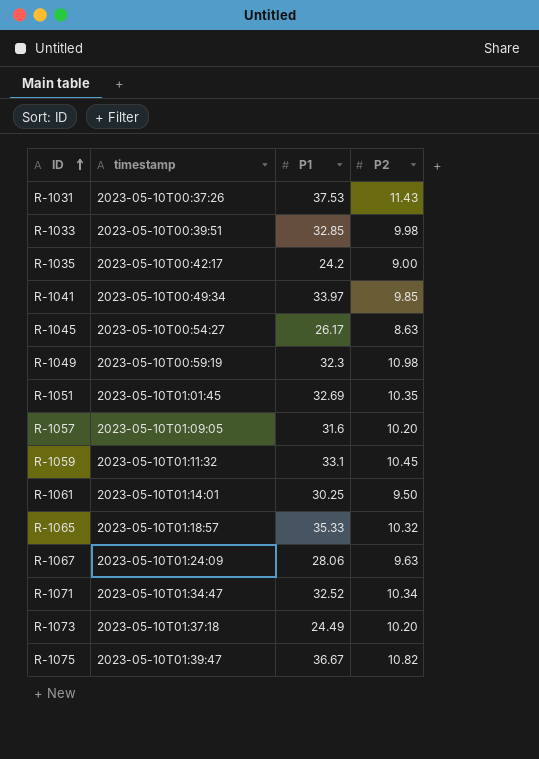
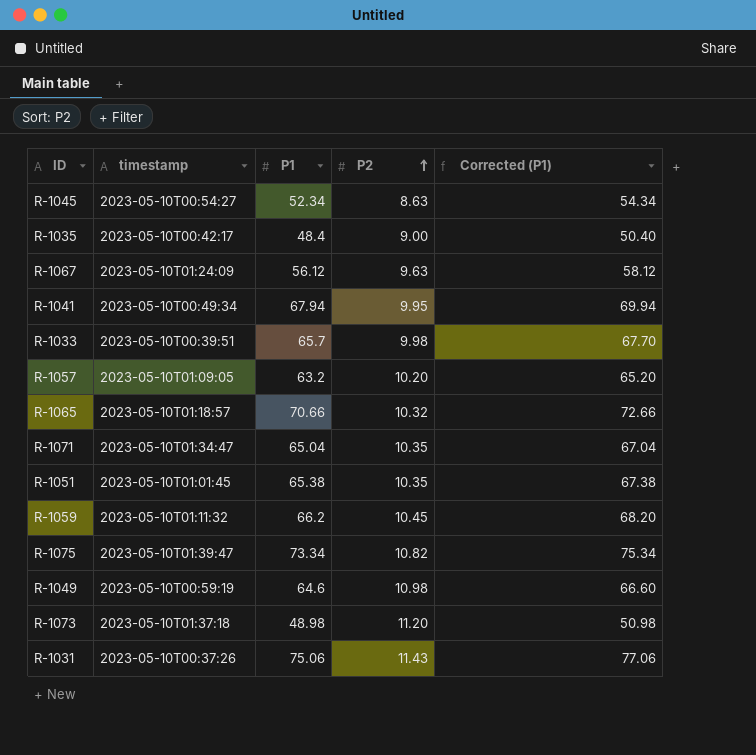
row order: ID ascending -> P2 ascending
column Corrected (P1) | formula: none -> [P1] + 2
row R-1061: 2023-05-10T01:14:01 | 30.25 | 9.50 -> none
R-1045 | P1: 26.17 -> 52.34
R-1035 | P1: 24.2 -> 48.4
R-1067 | P1: 28.06 -> 56.12
R-1041 | P1: 33.97 -> 67.94
R-1041 | P2: 9.85 -> 9.95
R-1033 | P1: 32.85 -> 65.7
R-1057 | P1: 31.6 -> 63.2
R-1065 | P1: 35.33 -> 70.66
R-1071 | P1: 32.52 -> 65.04
R-1071 | P2: 10.34 -> 10.35
R-1051 | P1: 32.69 -> 65.38
R-1059 | P1: 33.1 -> 66.2
R-1075 | P1: 36.67 -> 73.34
R-1049 | P1: 32.3 -> 64.6
R-1073 | P1: 24.49 -> 48.98
R-1073 | P2: 10.20 -> 11.20
R-1031 | P1: 37.53 -> 75.06

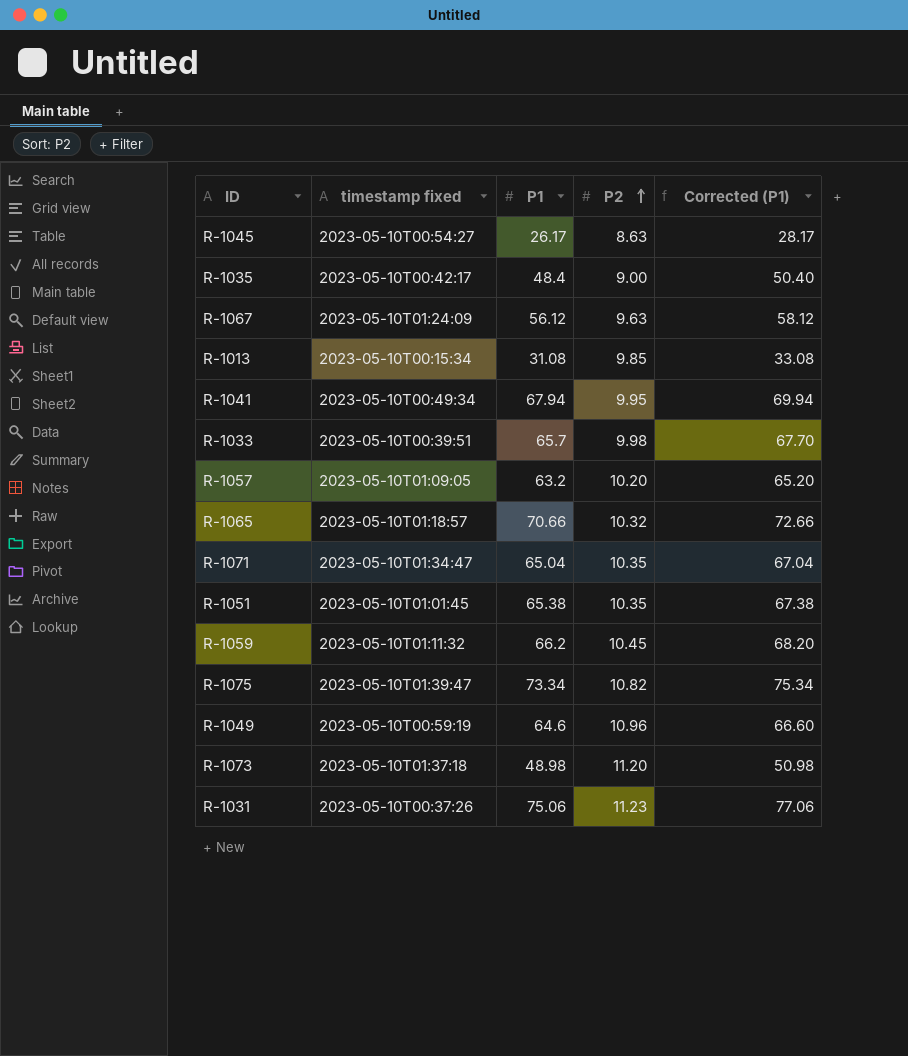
column name: timestamp -> timestamp fixed
R-1045 | P1: 52.34 -> 26.17
R-1045 | Corrected (P1): 54.34 -> 28.17
row R-1013: none -> 2023-05-10T00:15:34 | 31.08 | 9.85 | 33.08
R-1049 | P2: 10.98 -> 10.96
R-1031 | P2: 11.43 -> 11.23

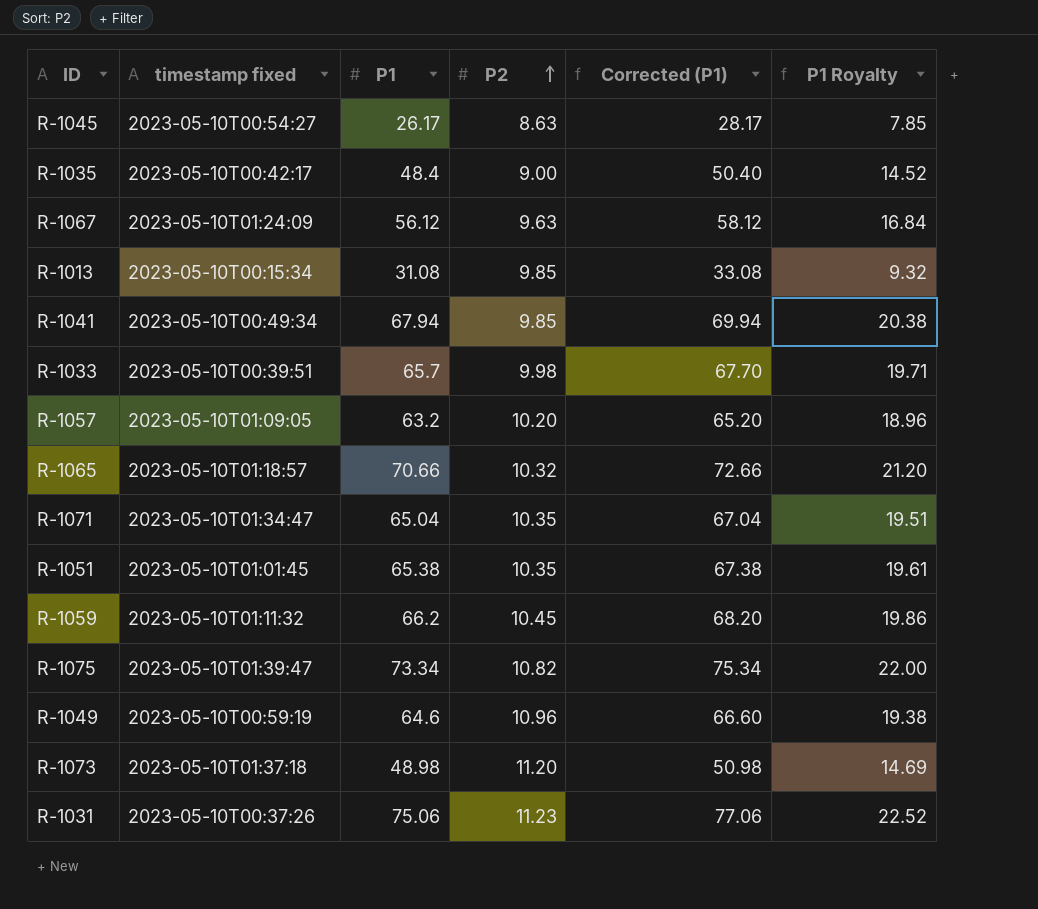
column P1 Royalty | formula: none -> [P1] * 0.3
R-1041 | P2: 9.95 -> 9.85

